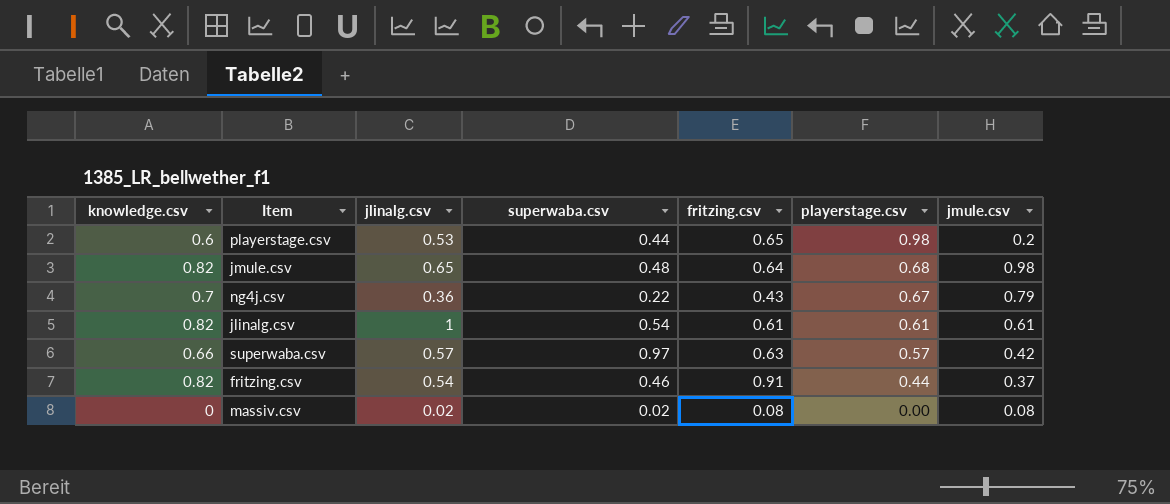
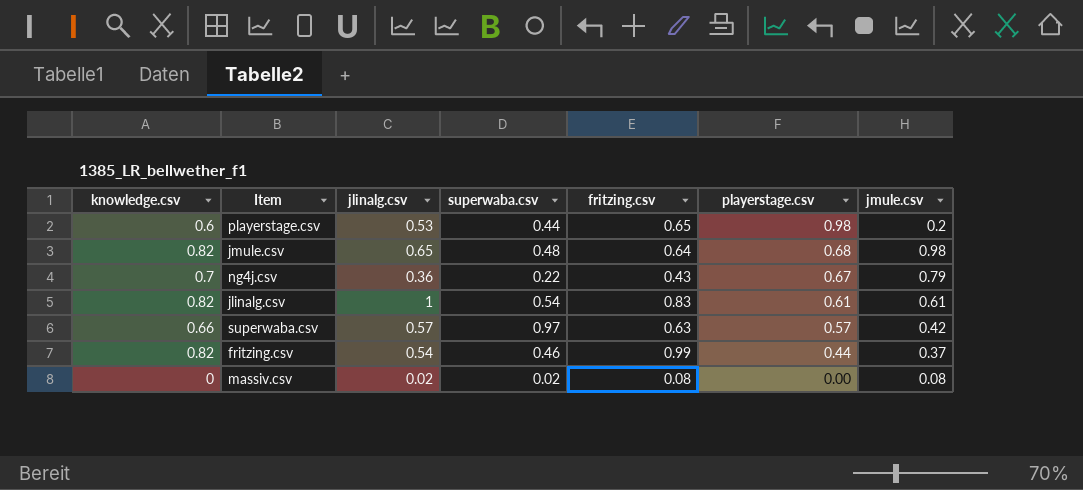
jlinalg.csv | fritzing.csv: 0.61 -> 0.83
fritzing.csv | fritzing.csv: 0.91 -> 0.99

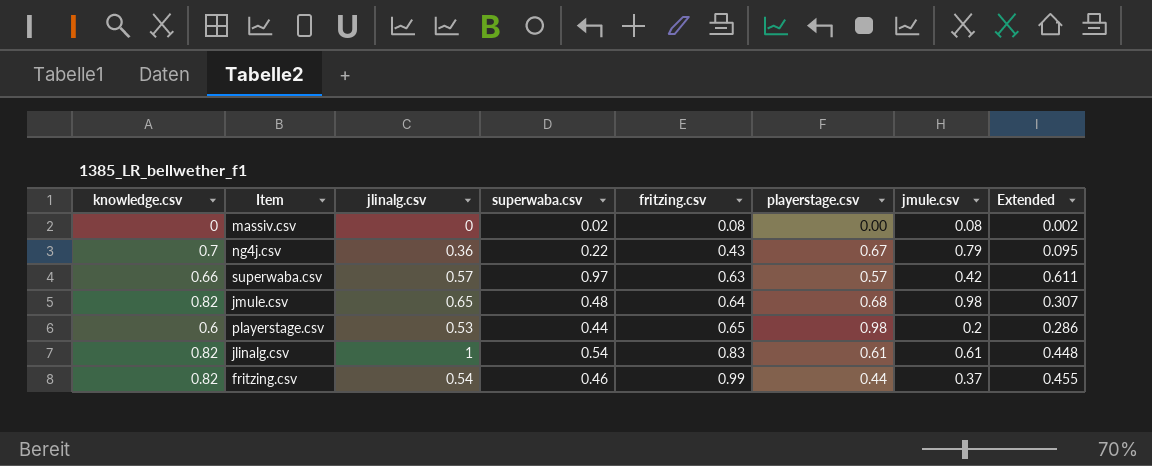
row order: playerstage.csv descending -> fritzing.csv ascending
column Extended | formula: none -> [superwaba.csv] * [fritzing.csv]
massiv.csv | jlinalg.csv: 0.02 -> 0

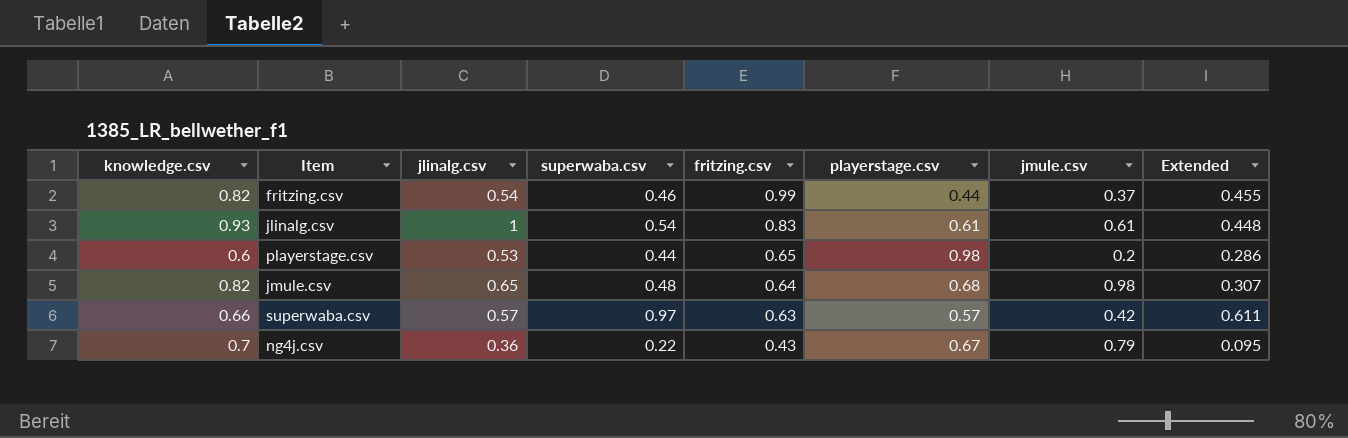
row order: fritzing.csv ascending -> fritzing.csv descending
row massiv.csv: 0 | 0 | 0.02 | 0.08 | 0.00 | 0.08 | 0.002 -> none
jlinalg.csv | knowledge.csv: 0.82 -> 0.93

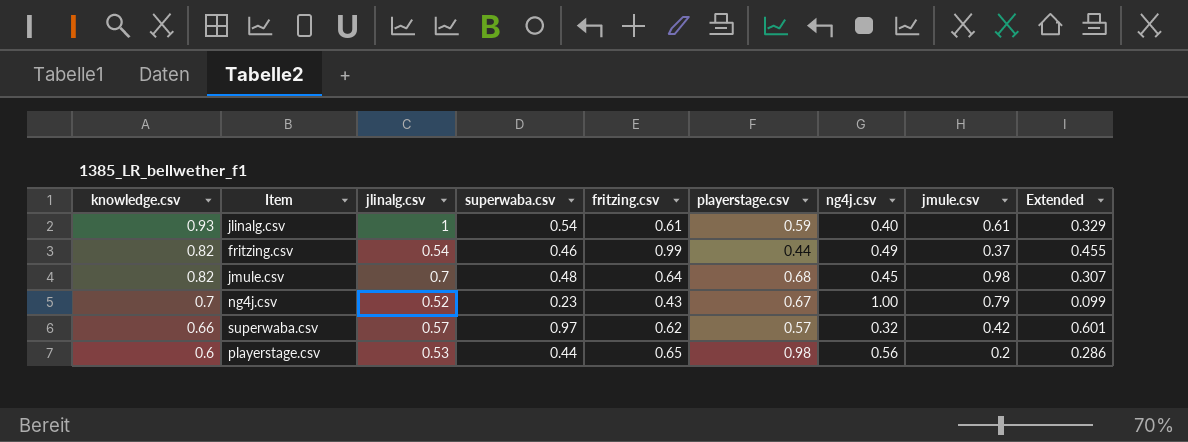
row order: fritzing.csv descending -> knowledge.csv descending
column ng4j.csv | position: none -> 7
jlinalg.csv | fritzing.csv: 0.83 -> 0.61
jlinalg.csv | playerstage.csv: 0.61 -> 0.59
jlinalg.csv | Extended: 0.448 -> 0.329
jmule.csv | jlinalg.csv: 0.65 -> 0.7
ng4j.csv | jlinalg.csv: 0.36 -> 0.52
ng4j.csv | superwaba.csv: 0.22 -> 0.23
ng4j.csv | Extended: 0.095 -> 0.099
superwaba.csv | fritzing.csv: 0.63 -> 0.62
superwaba.csv | Extended: 0.611 -> 0.601

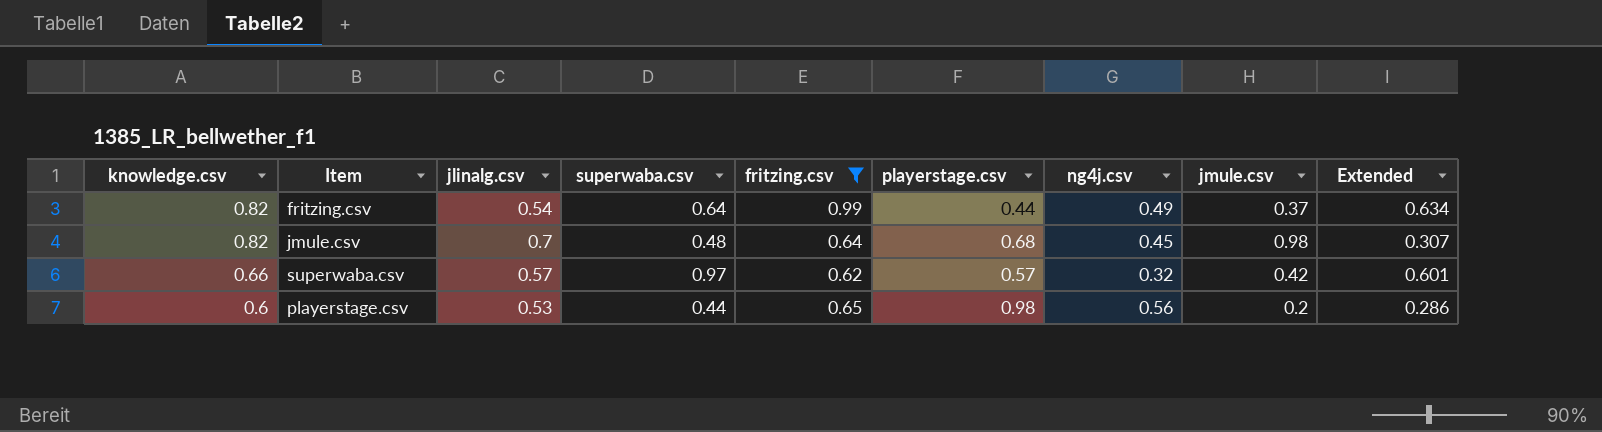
filter: none -> fritzing.csv >= 0.62
fritzing.csv | superwaba.csv: 0.46 -> 0.64
fritzing.csv | Extended: 0.455 -> 0.634

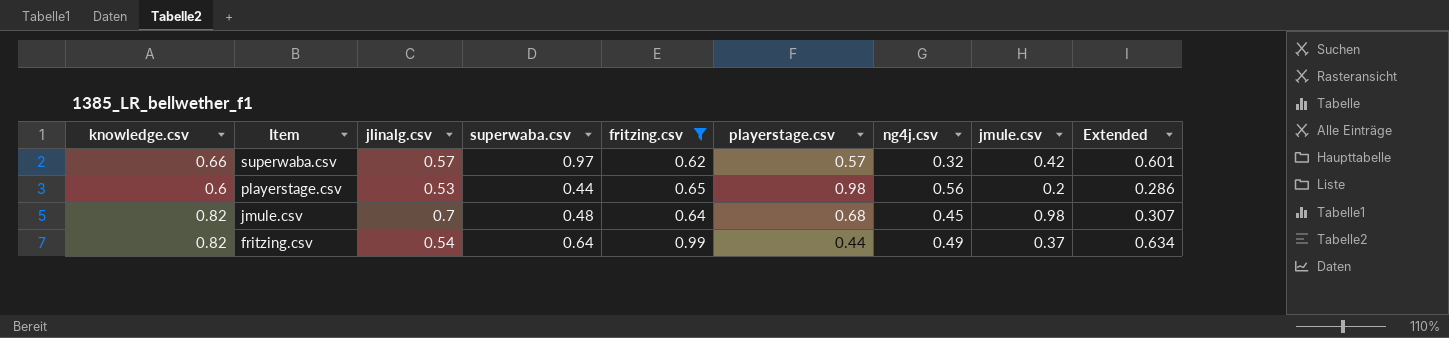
row order: knowledge.csv descending -> Item descending

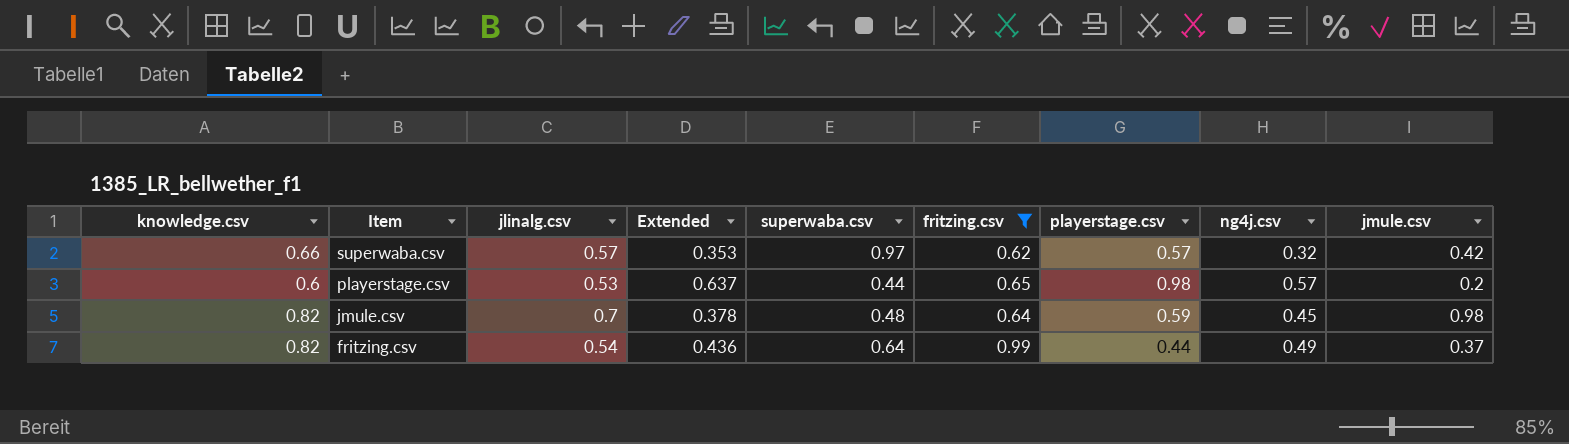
column Extended | formula: [superwaba.csv] * [fritzing.csv] -> [fritzing.csv] * [playerstage.csv]
column Extended | position: 9 -> 4
playerstage.csv | ng4j.csv: 0.56 -> 0.57
jmule.csv | playerstage.csv: 0.68 -> 0.59

